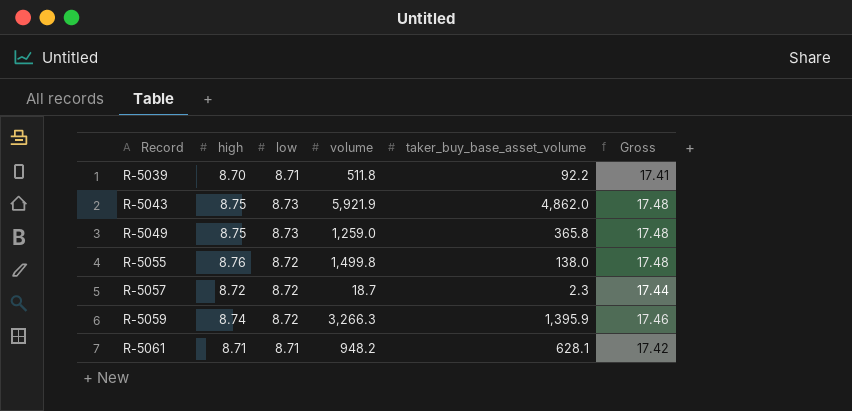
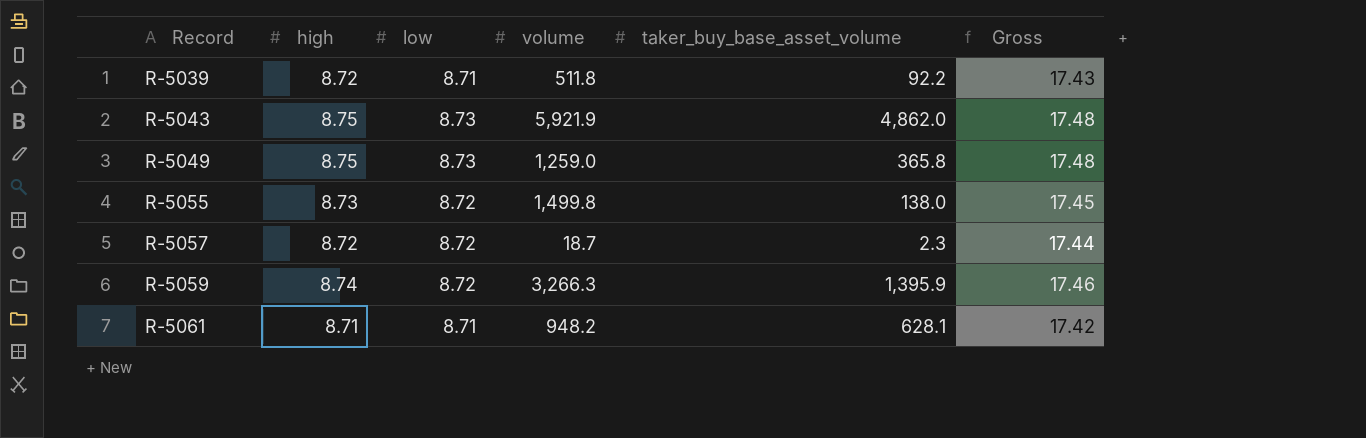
R-5039 | high: 8.70 -> 8.72
R-5039 | Gross: 17.41 -> 17.43
R-5055 | high: 8.76 -> 8.73
R-5055 | Gross: 17.48 -> 17.45

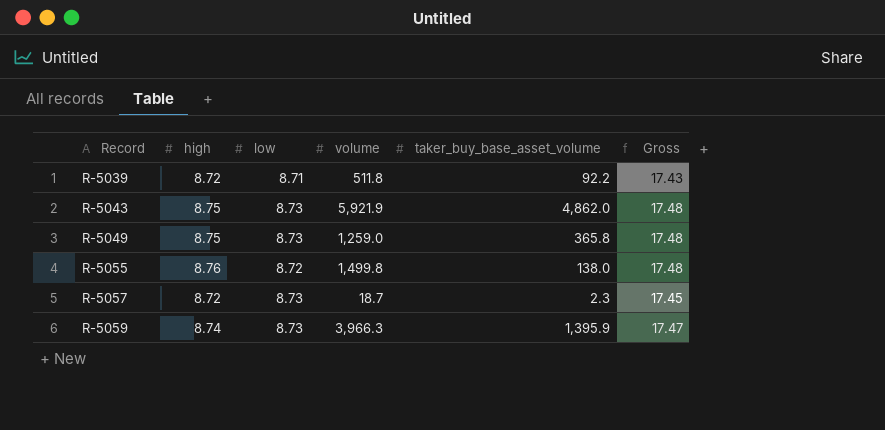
row R-5061: 8.71 | 8.71 | 948.2 | 628.1 | 17.42 -> none
R-5055 | high: 8.73 -> 8.76
R-5055 | Gross: 17.45 -> 17.48
R-5057 | low: 8.72 -> 8.73
R-5057 | Gross: 17.44 -> 17.45
R-5059 | low: 8.72 -> 8.73
R-5059 | volume: 3,266.3 -> 3,966.3
R-5059 | Gross: 17.46 -> 17.47

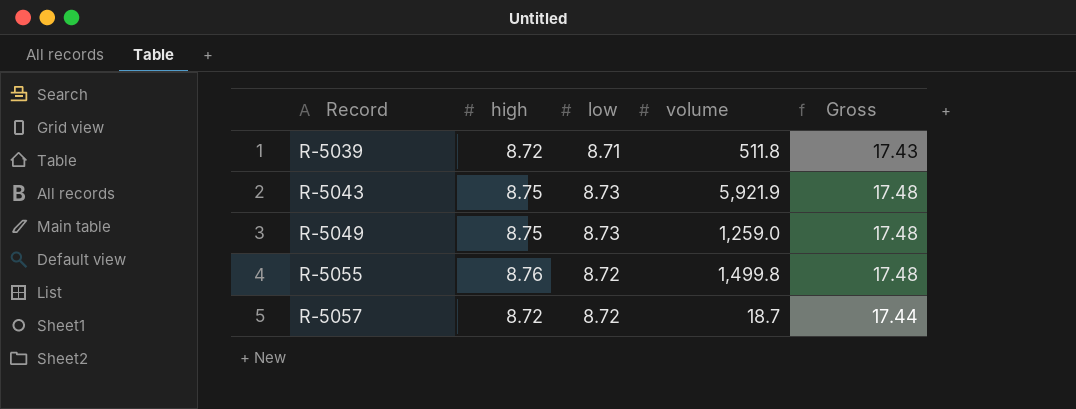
column taker_buy_base_asset_volume | position: 5 -> none
row R-5059: 8.74 | 8.73 | 3,966.3 | 1,395.9 | 17.47 -> none
R-5057 | low: 8.73 -> 8.72
R-5057 | Gross: 17.45 -> 17.44

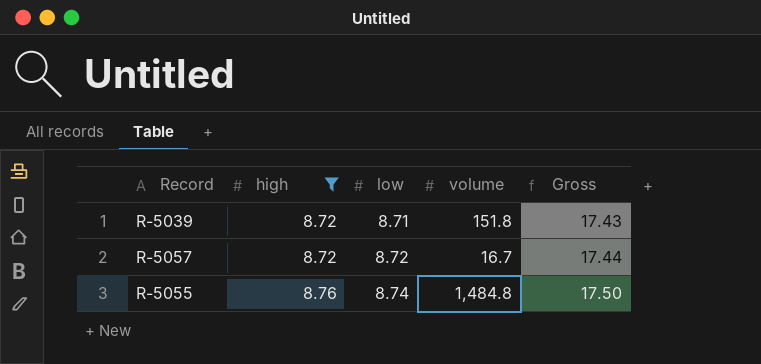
filter: none -> high != 8.75
row order: Record ascending -> high ascending
R-5039 | volume: 511.8 -> 151.8
R-5057 | volume: 18.7 -> 16.7
R-5055 | low: 8.72 -> 8.74
R-5055 | volume: 1,499.8 -> 1,484.8
R-5055 | Gross: 17.48 -> 17.50

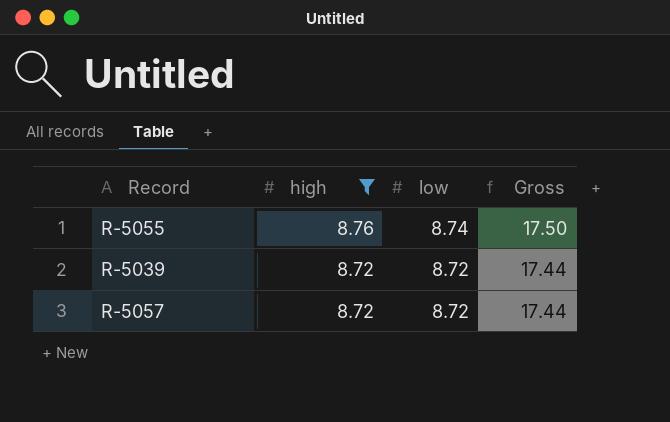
row order: high ascending -> high descending
column volume | position: 4 -> none
R-5039 | low: 8.71 -> 8.72
R-5039 | Gross: 17.43 -> 17.44

